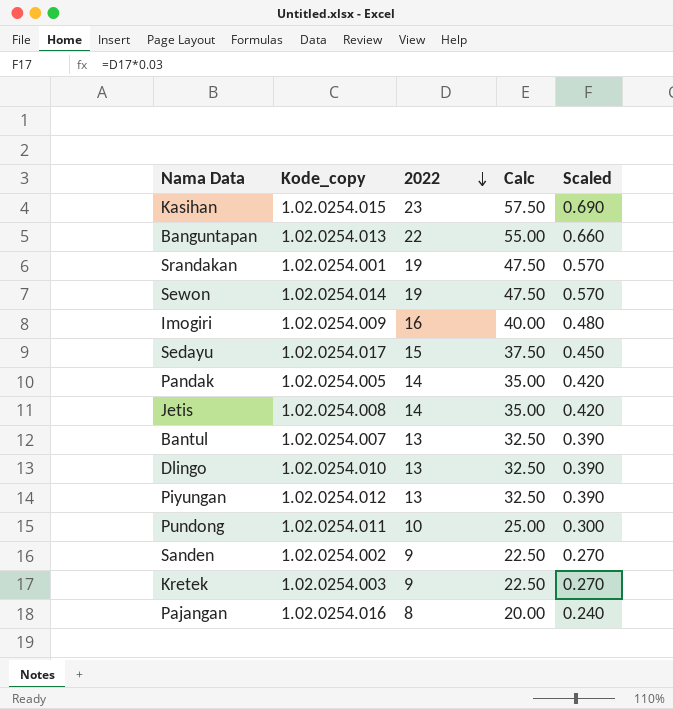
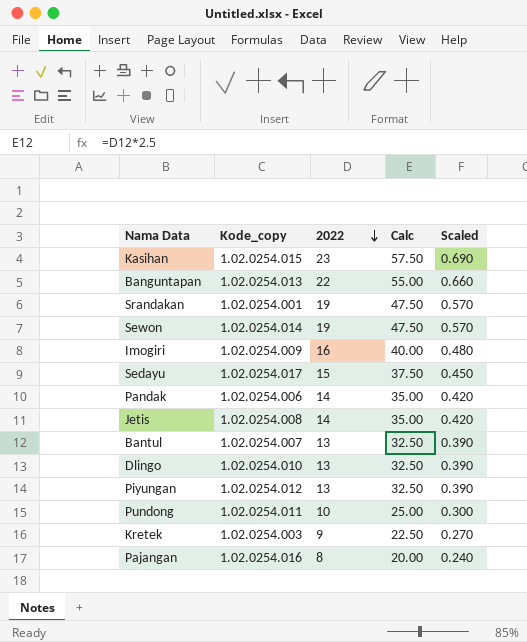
row Sanden: 1.02.0254.002 | 9 | 22.50 | 0.270 -> none
Pandak | Kode_copy: 1.02.0254.005 -> 1.02.0254.006

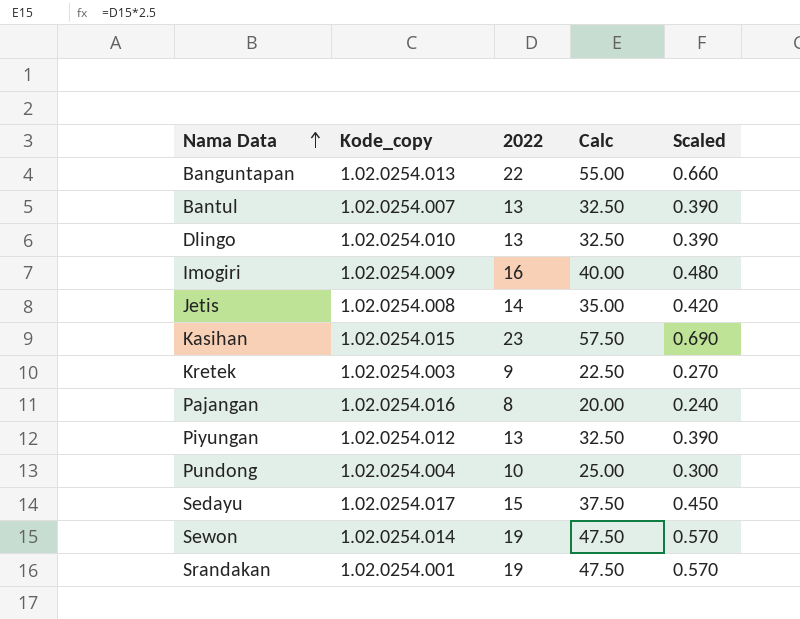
row order: 2022 descending -> Nama Data ascending
row Pandak: 1.02.0254.006 | 14 | 35.00 | 0.420 -> none
Pundong | Kode_copy: 1.02.0254.011 -> 1.02.0254.004

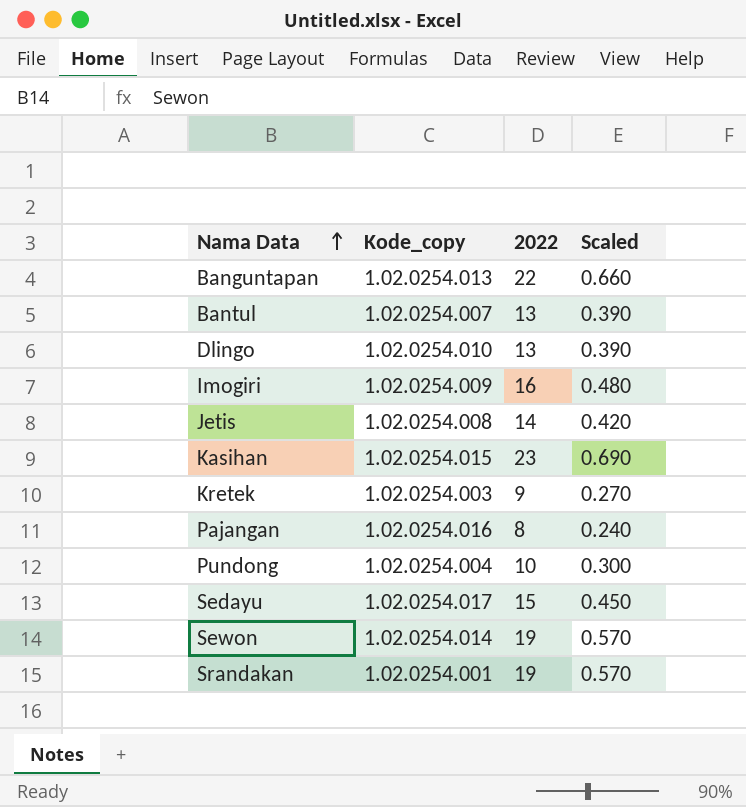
column Calc | formula: [2022] * 2.5 -> none
row Piyungan: 1.02.0254.012 | 13 | 32.50 | 0.390 -> none

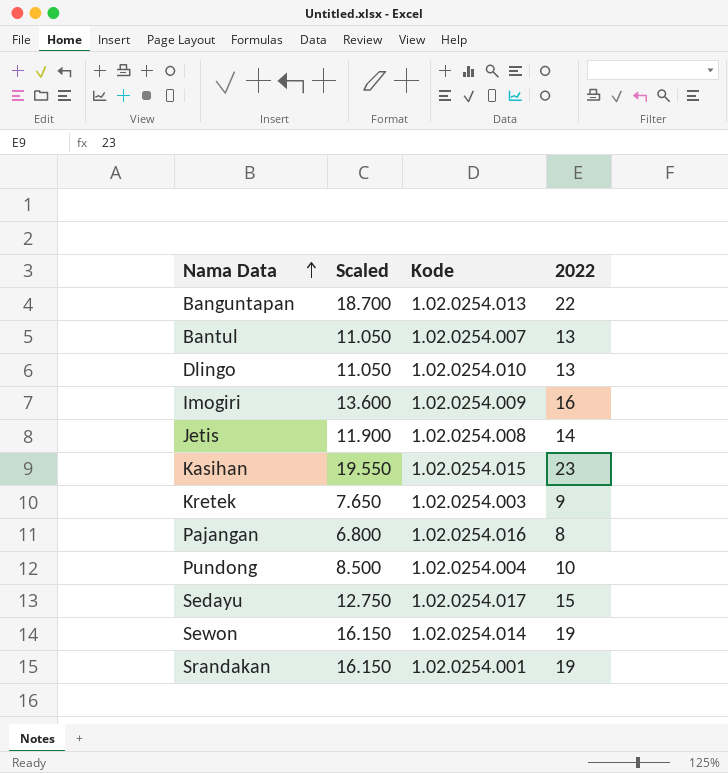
column Scaled | formula: [2022] * 0.03 -> [2022] * 0.85
column Scaled | position: 4 -> 2
column name: Kode_copy -> Kode

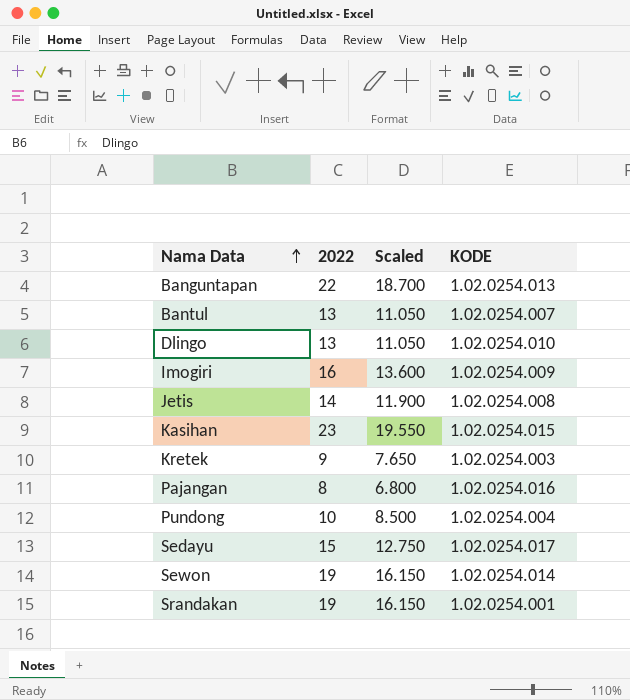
column 2022 | position: 4 -> 2
column name: Kode -> KODE

